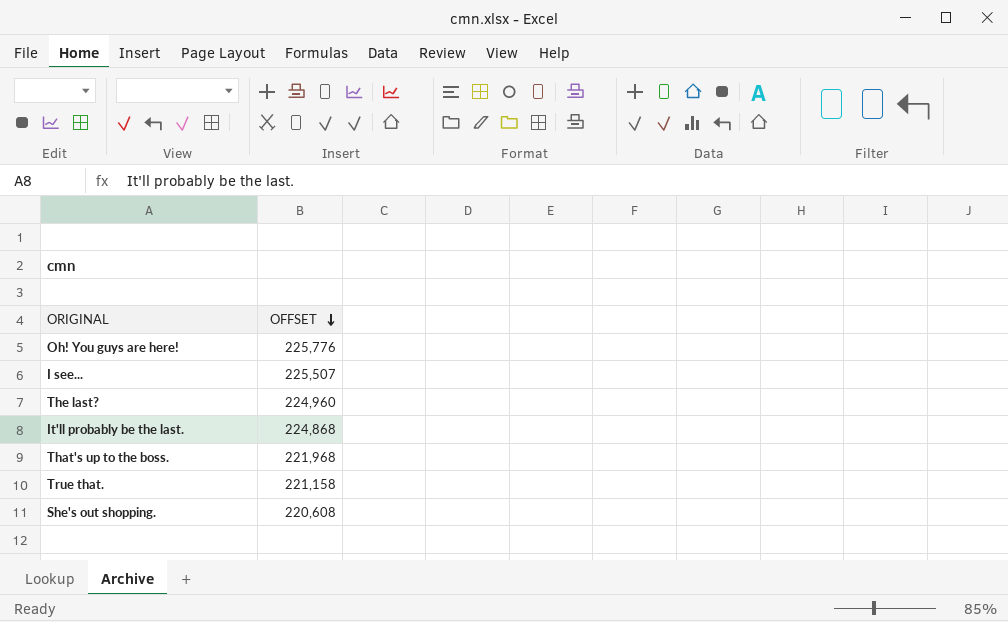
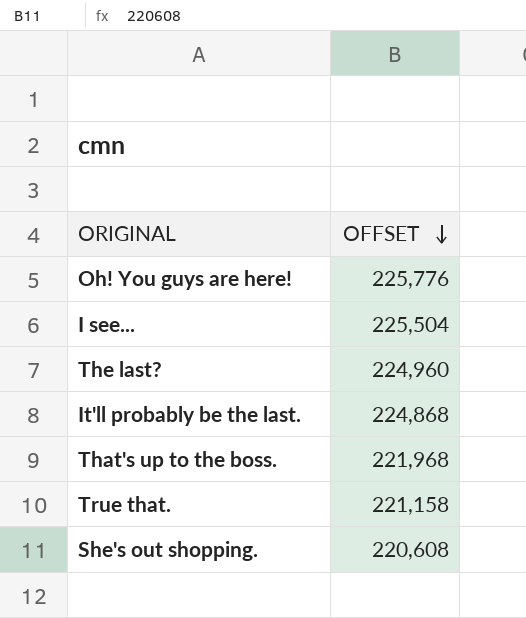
I see... | OFFSET: 225,507 -> 225,504

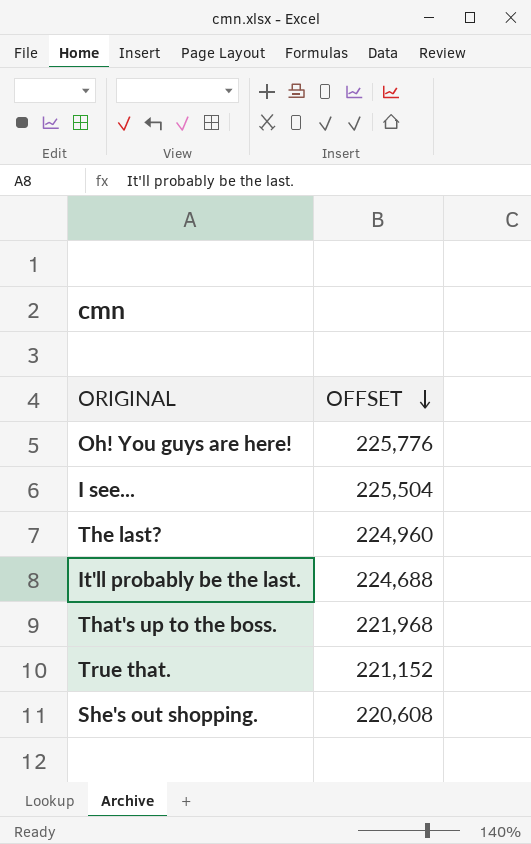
It'll probably be the last. | OFFSET: 224,868 -> 224,688
True that. | OFFSET: 221,158 -> 221,152

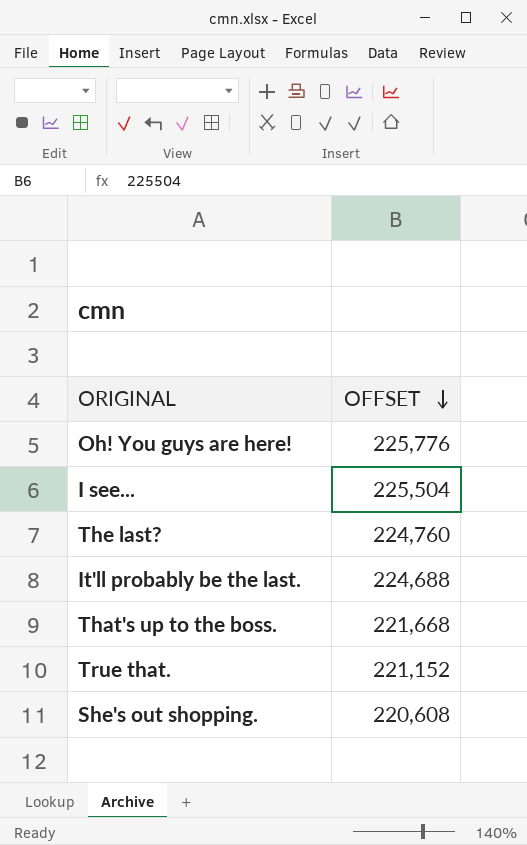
The last? | OFFSET: 224,960 -> 224,760
That's up to the boss. | OFFSET: 221,968 -> 221,668

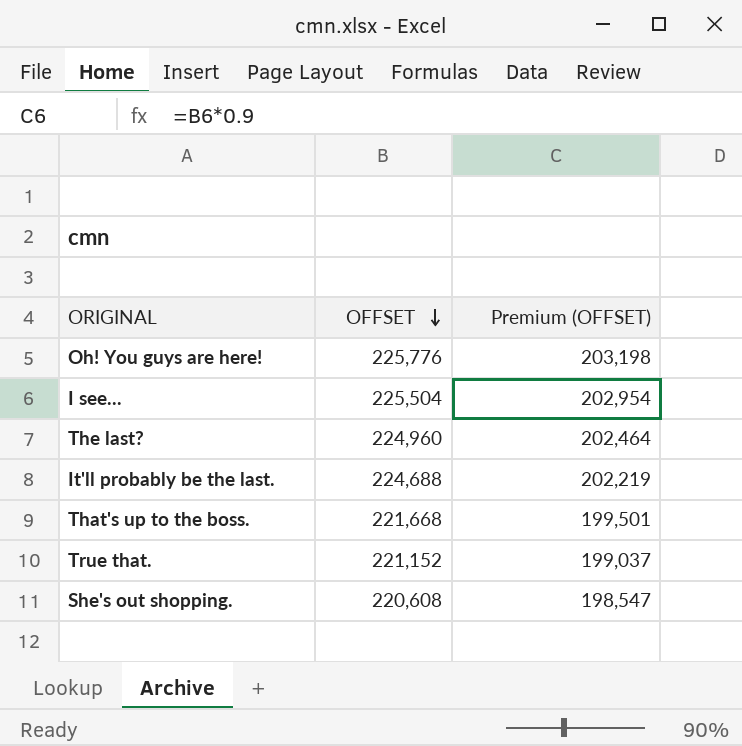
column Premium (OFFSET) | formula: none -> [OFFSET] * 0.9
The last? | OFFSET: 224,760 -> 224,960

